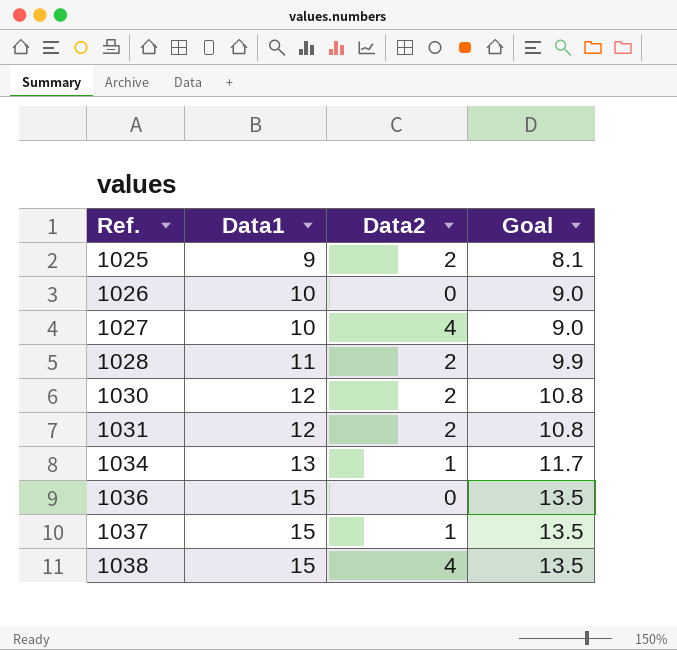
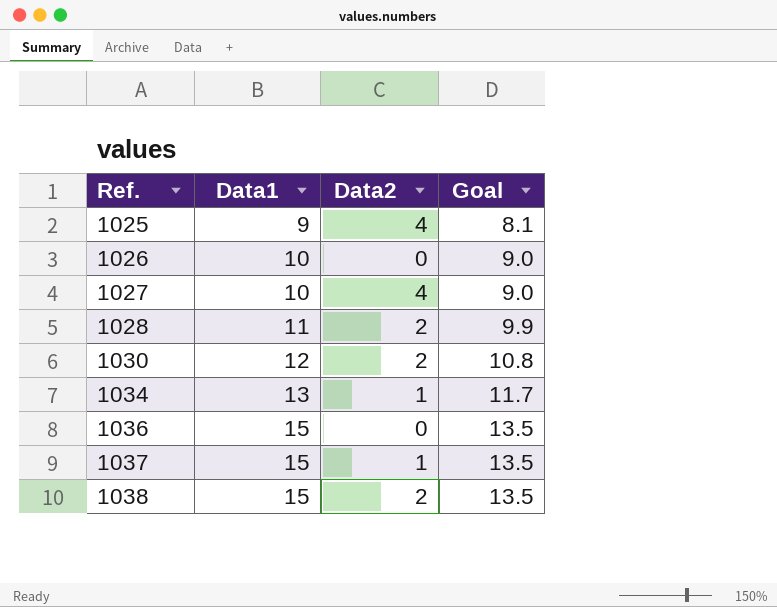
row 1031: 12 | 2 | 10.8 -> none
1025 | Data2: 2 -> 4
1038 | Data2: 4 -> 2

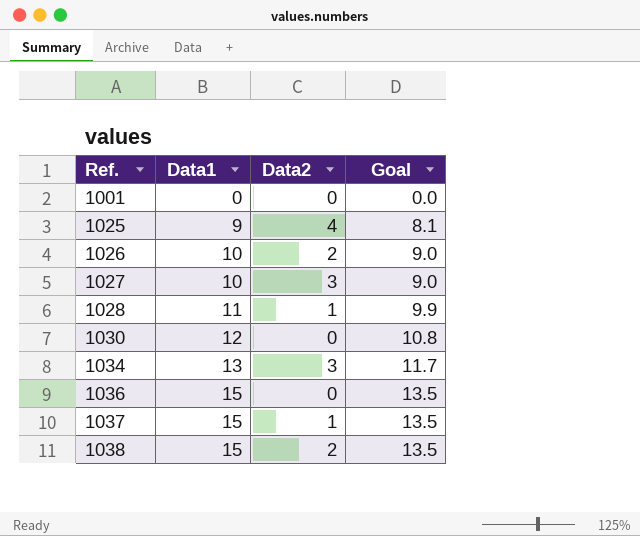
row 1001: none -> 0 | 0 | 0.0
1026 | Data2: 0 -> 2
1027 | Data2: 4 -> 3
1028 | Data2: 2 -> 1
1030 | Data2: 2 -> 0
1034 | Data2: 1 -> 3

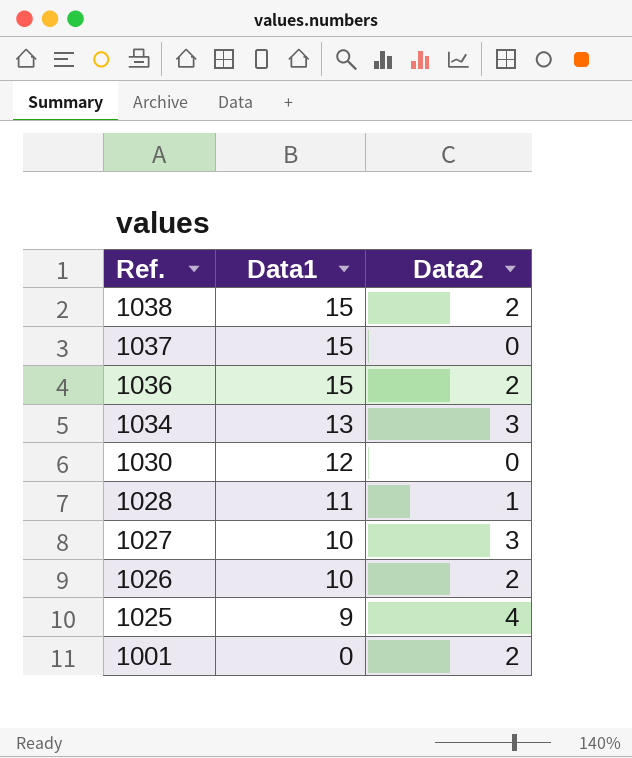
row order: Ref. ascending -> Ref. descending
column Goal | formula: [Data1] * 0.9 -> none
1037 | Data2: 1 -> 0
1036 | Data2: 0 -> 2
1001 | Data2: 0 -> 2

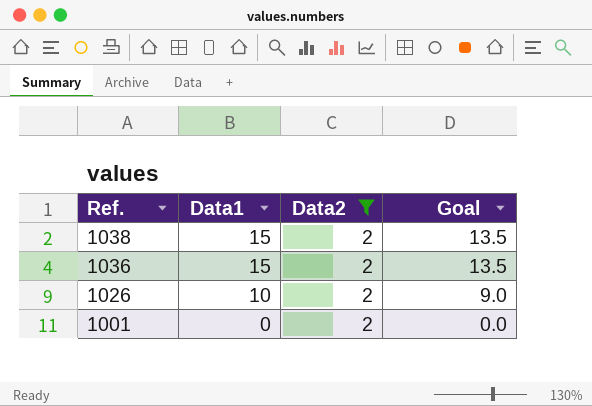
filter: none -> Data2 = 2
column Goal | formula: none -> [Data1] * 0.9

